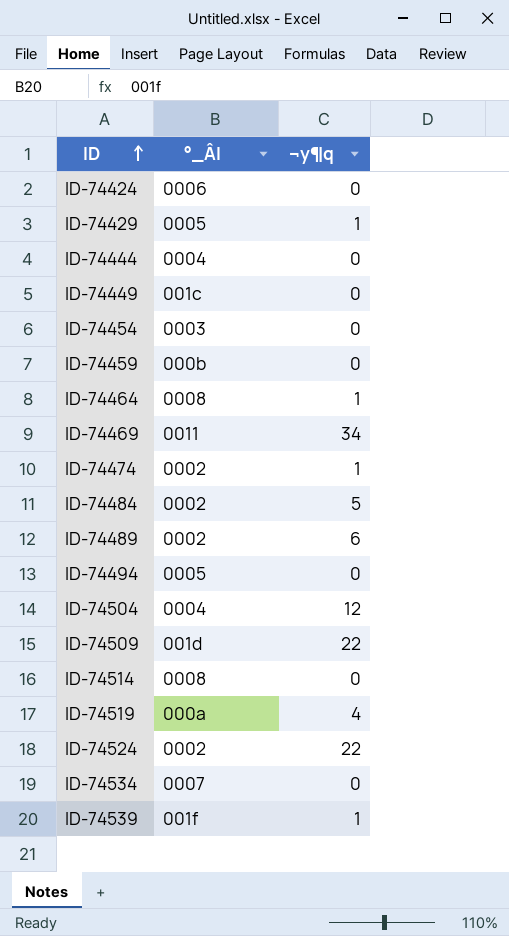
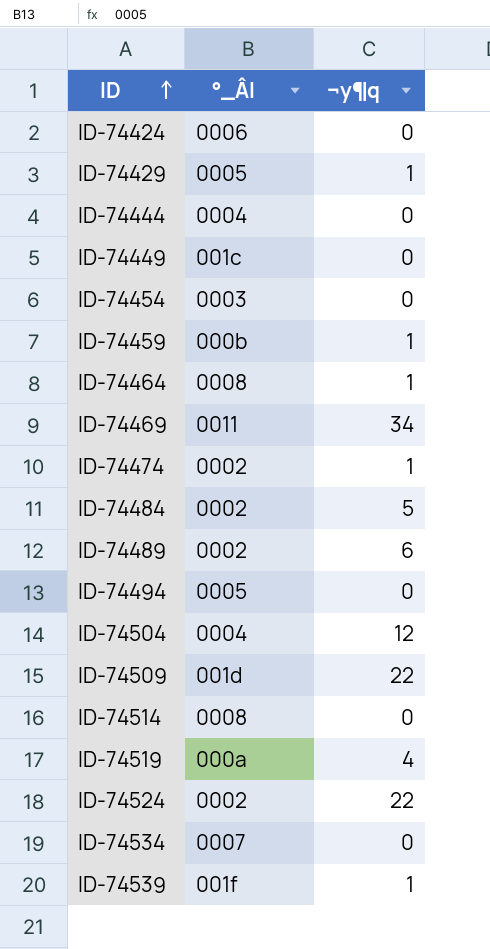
ID-74459 | ¬y¶q: 0 -> 1

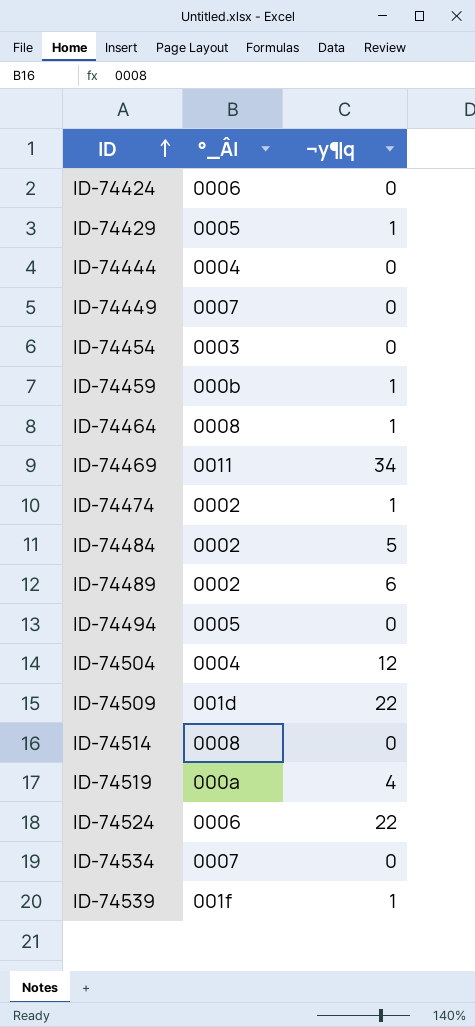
ID-74449 | °_ÂI: 001c -> 0007
ID-74524 | °_ÂI: 0002 -> 0006

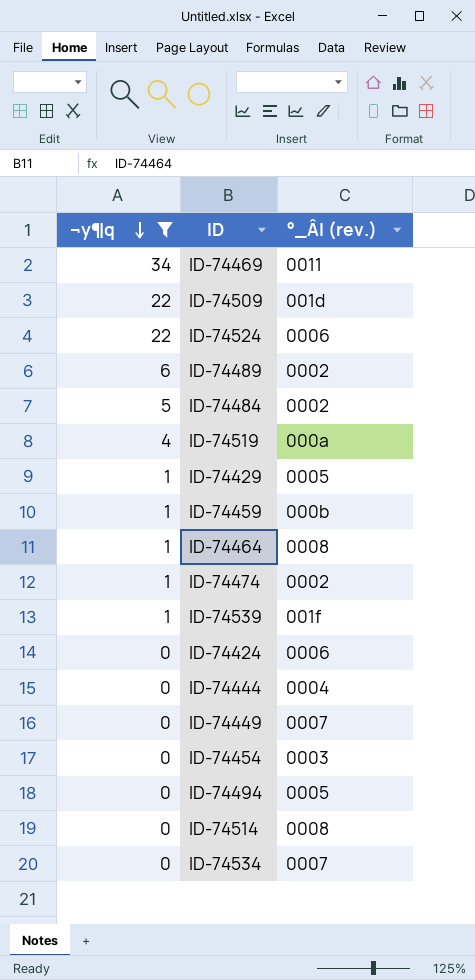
filter: none -> ¬y¶q != 12
row order: ID ascending -> ¬y¶q descending
column ¬y¶q | position: 3 -> 1
column name: °_ÂI -> °_ÂI (rev.)

